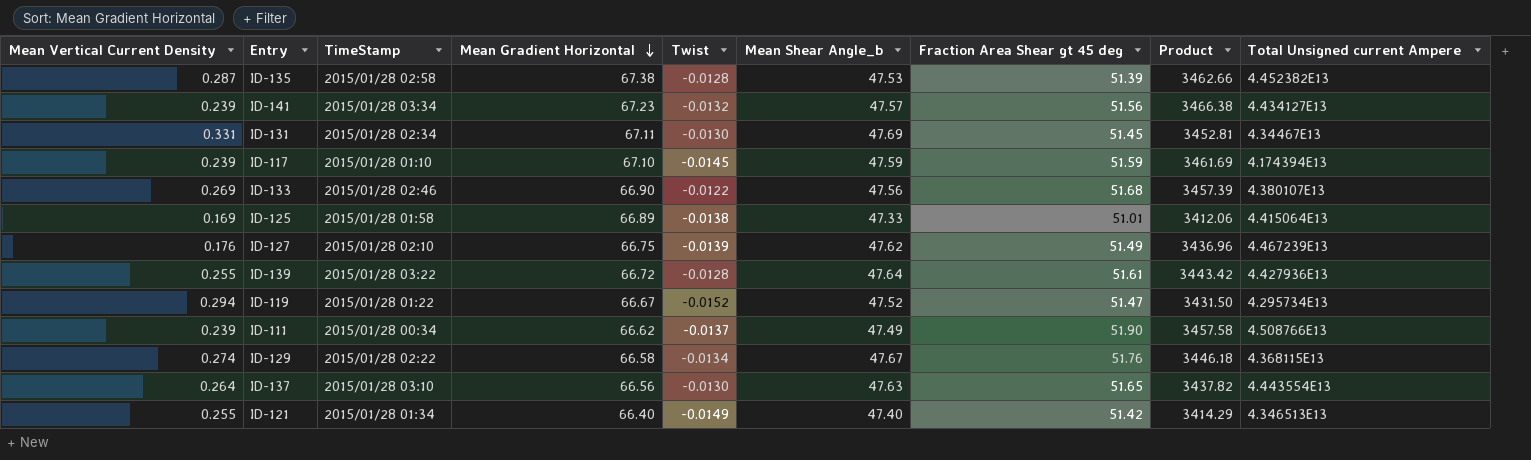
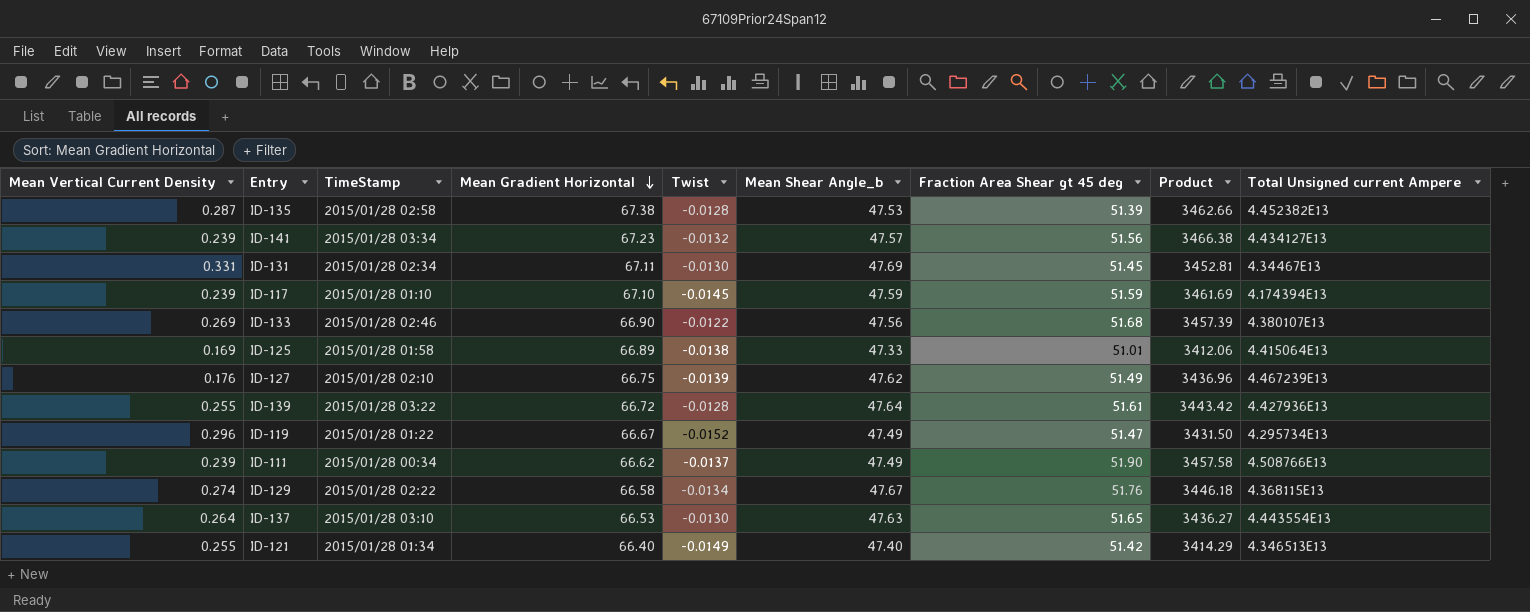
ID-119 | Mean Vertical Current Density: 0.294 -> 0.296
ID-119 | Mean Shear Angle_b: 47.52 -> 47.49
ID-137 | Mean Gradient Horizontal: 66.56 -> 66.53
ID-137 | Product: 3437.82 -> 3436.27

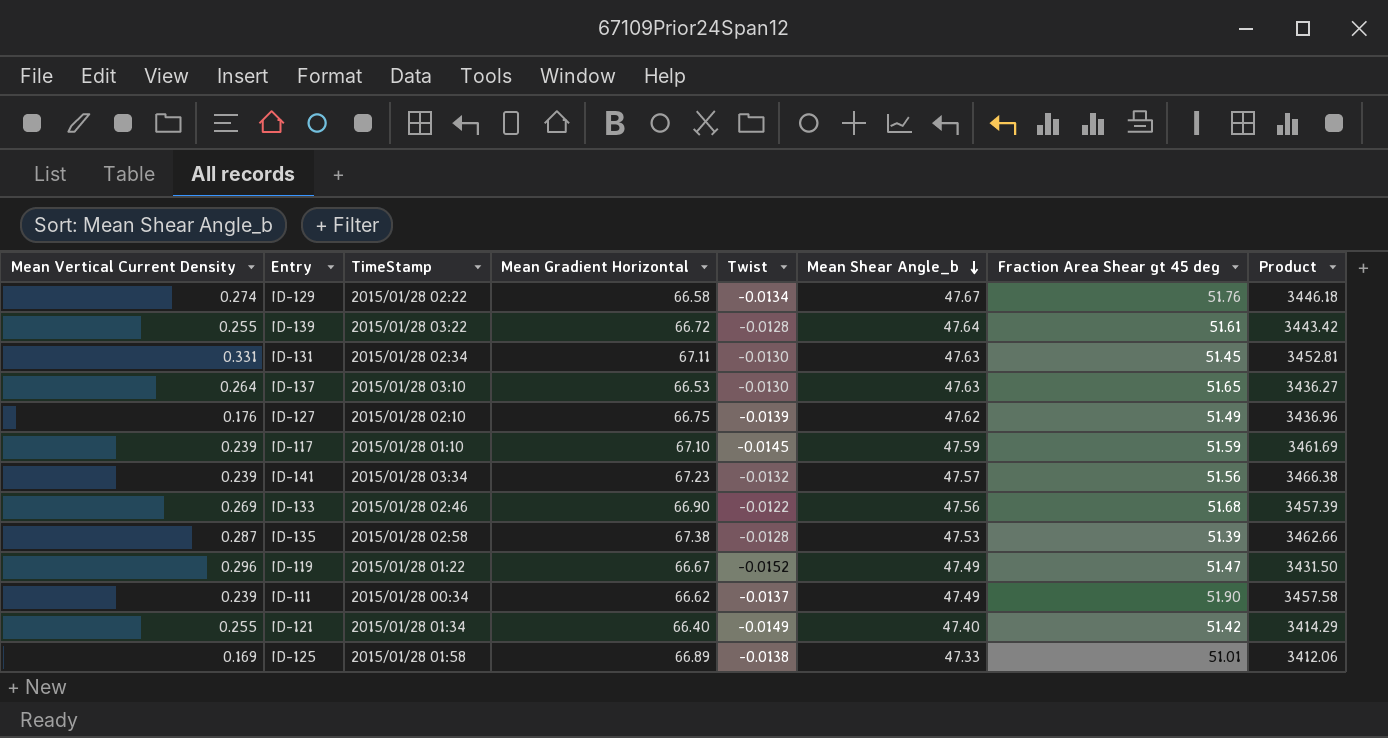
row order: Mean Gradient Horizontal descending -> Mean Shear Angle_b descending
column Total Unsigned current Ampere | position: 9 -> none
ID-131 | Mean Shear Angle_b: 47.69 -> 47.63

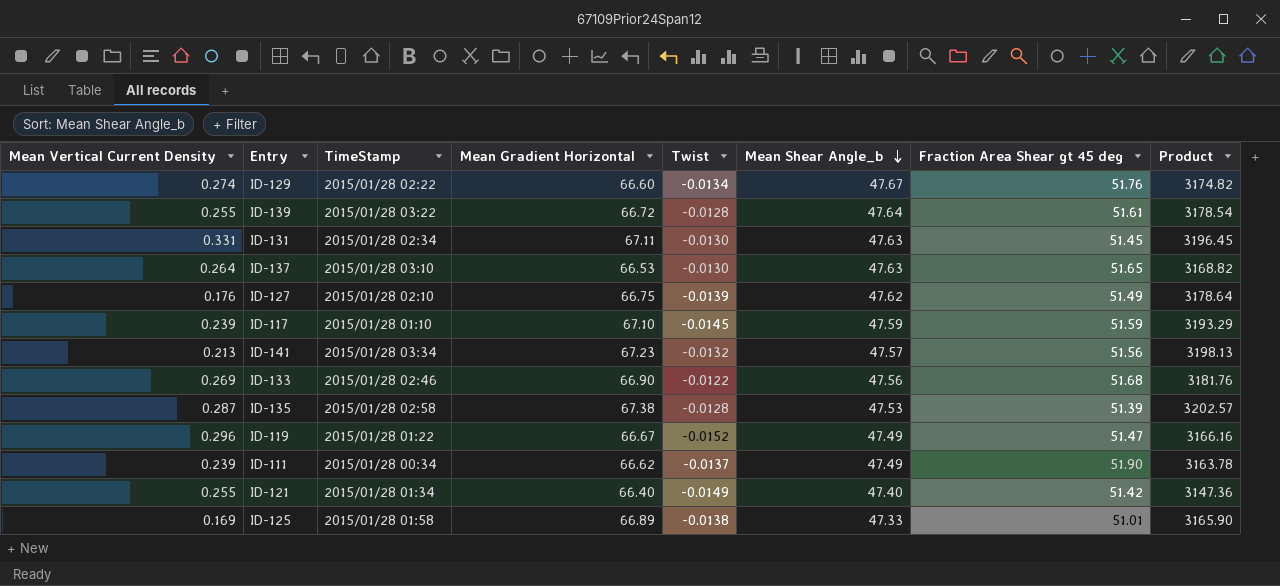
column Product | formula: [Mean Gradient Horizontal] * [Fraction Area Shear gt 45 deg] -> [Mean Gradient Horizontal] * [Mean Shear Angle_b]
ID-129 | Mean Gradient Horizontal: 66.58 -> 66.60
ID-141 | Mean Vertical Current Density: 0.239 -> 0.213

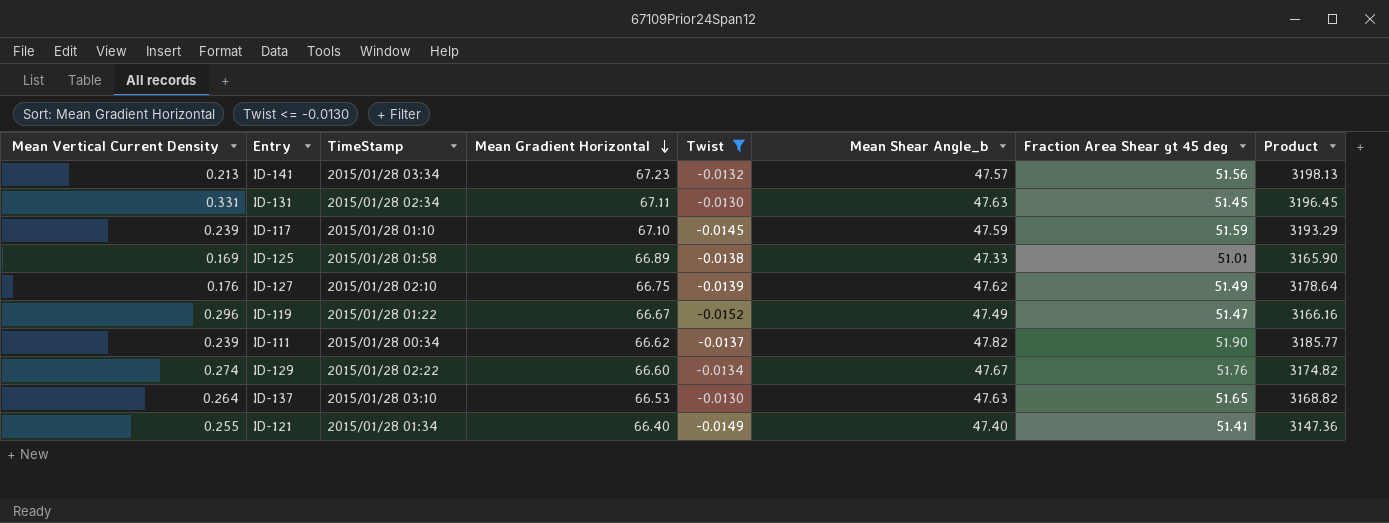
filter: none -> Twist <= -0.0130
row order: Mean Shear Angle_b descending -> Mean Gradient Horizontal descending
ID-111 | Mean Shear Angle_b: 47.49 -> 47.82
ID-111 | Product: 3163.78 -> 3185.77
ID-121 | Fraction Area Shear gt 45 deg: 51.42 -> 51.41

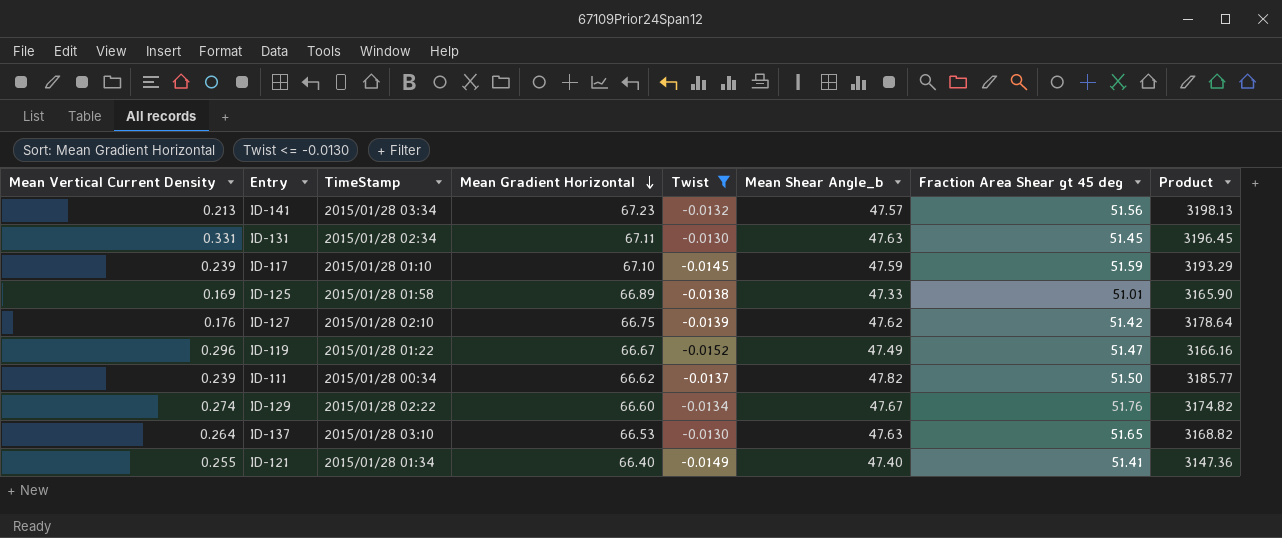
ID-127 | Fraction Area Shear gt 45 deg: 51.49 -> 51.42
ID-111 | Fraction Area Shear gt 45 deg: 51.90 -> 51.50

